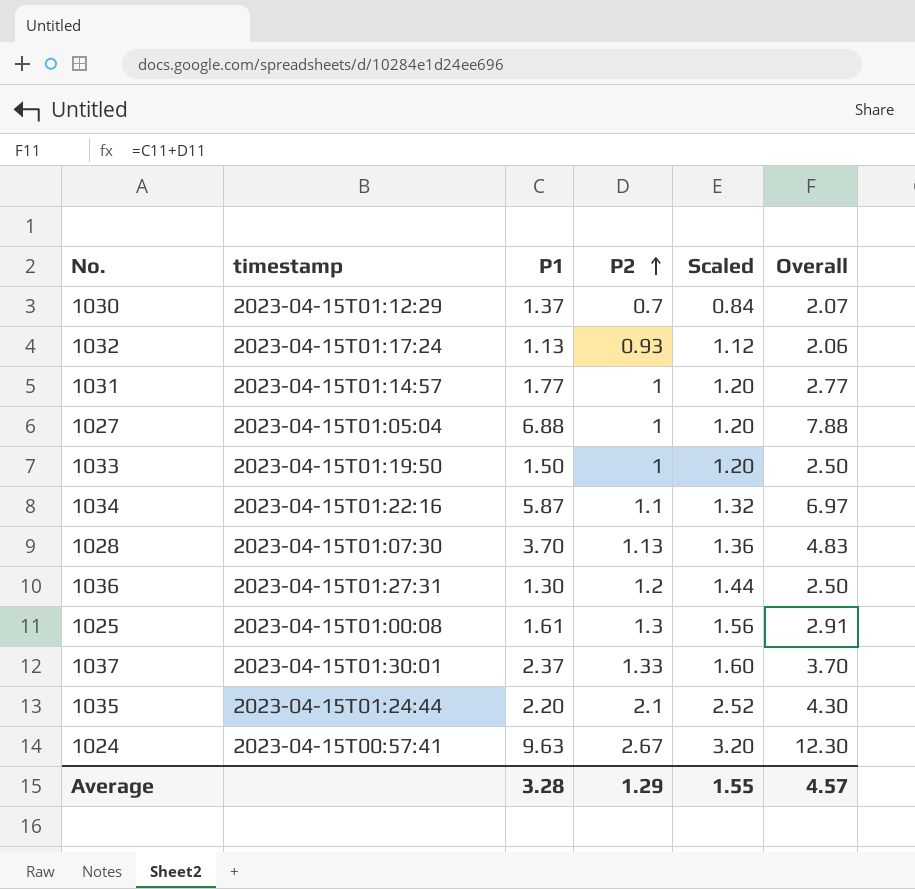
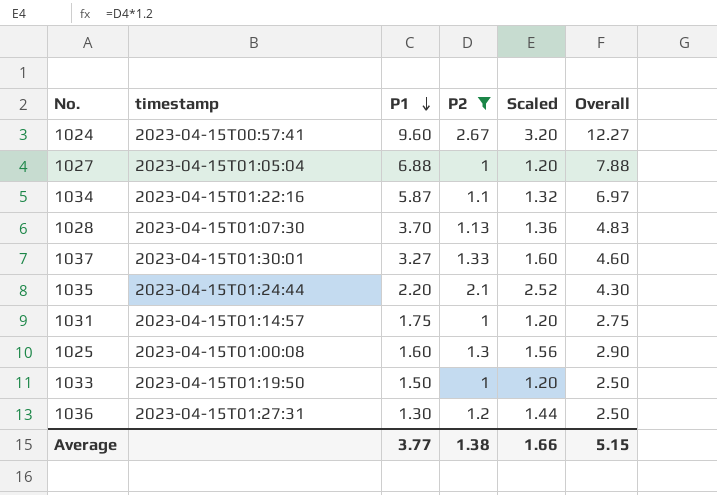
filter: none -> P2 >= 1
row order: P2 ascending -> P1 descending
1024 | P1: 9.63 -> 9.60
1024 | Overall: 12.30 -> 12.27
1037 | P1: 2.37 -> 3.27
1037 | Overall: 3.70 -> 4.60
1031 | P1: 1.77 -> 1.75
1031 | Overall: 2.77 -> 2.75
1025 | P1: 1.61 -> 1.60
1025 | Overall: 2.91 -> 2.90
Average | P1: 3.28 -> 3.77
Average | P2: 1.29 -> 1.38
Average | Scaled: 1.55 -> 1.66
Average | Overall: 4.57 -> 5.15

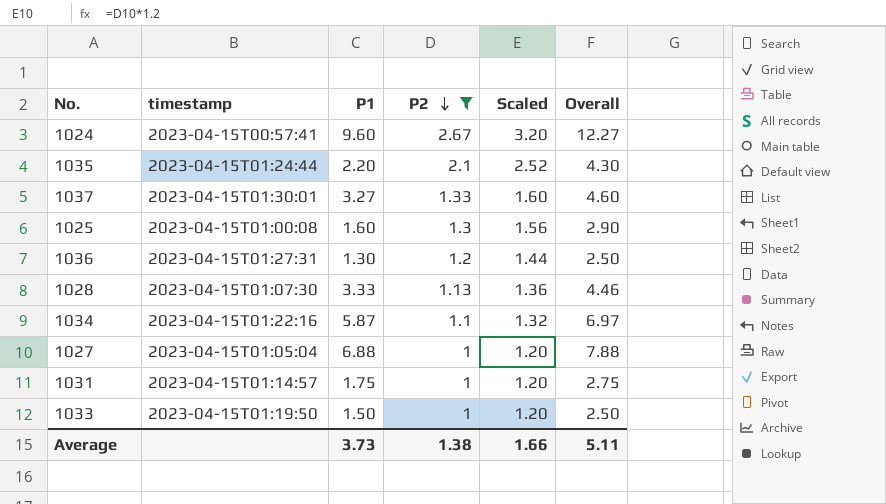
row order: P1 descending -> P2 descending
1028 | P1: 3.70 -> 3.33
1028 | Overall: 4.83 -> 4.46
Average | P1: 3.77 -> 3.73
Average | Overall: 5.15 -> 5.11

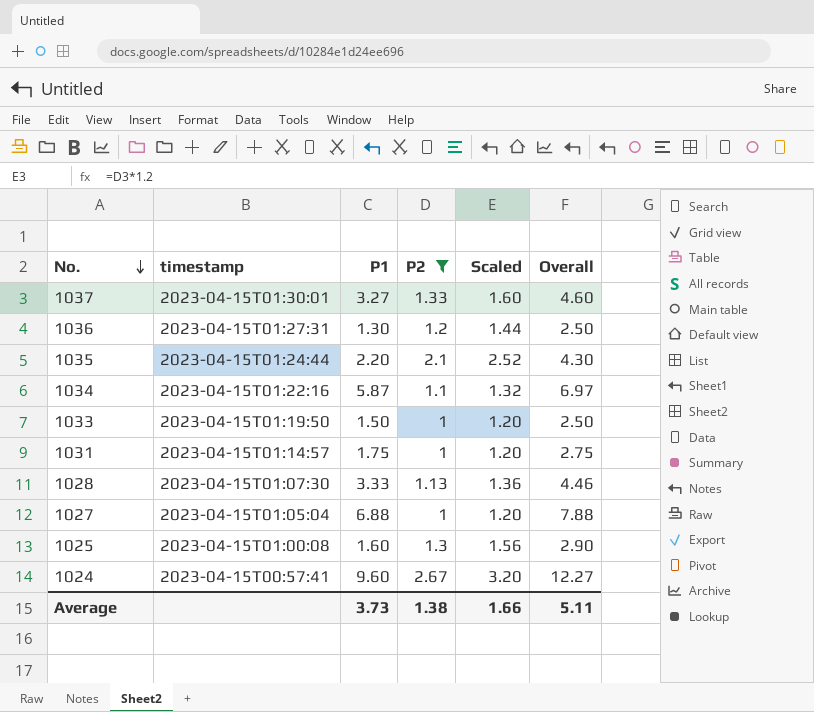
row order: P2 descending -> No. descending

